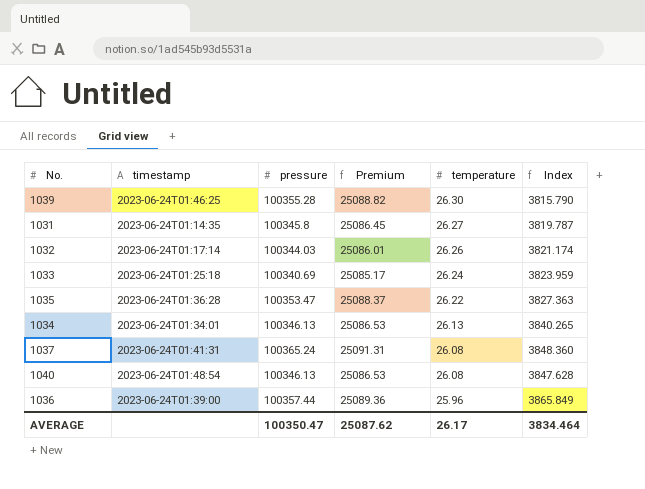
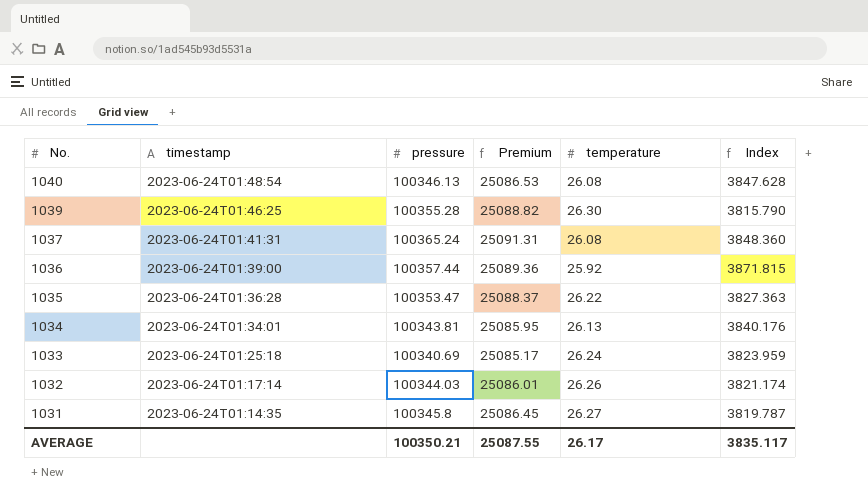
row order: temperature descending -> No. descending
1036 | temperature: 25.96 -> 25.92
1036 | Index: 3865.849 -> 3871.815
1034 | pressure: 100346.13 -> 100343.81
1034 | Premium: 25086.53 -> 25085.95
1034 | Index: 3840.265 -> 3840.176
AVERAGE | pressure: 100350.47 -> 100350.21
AVERAGE | Premium: 25087.62 -> 25087.55
AVERAGE | Index: 3834.464 -> 3835.117

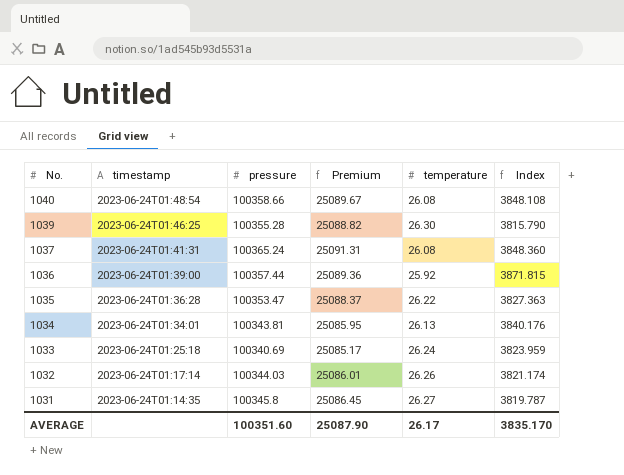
1040 | pressure: 100346.13 -> 100358.66
1040 | Premium: 25086.53 -> 25089.67
1040 | Index: 3847.628 -> 3848.108
AVERAGE | pressure: 100350.21 -> 100351.60
AVERAGE | Premium: 25087.55 -> 25087.90
AVERAGE | Index: 3835.117 -> 3835.170

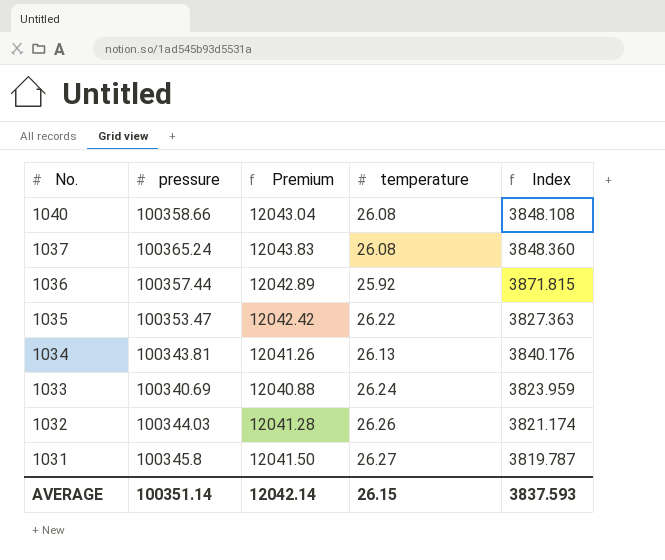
column timestamp | position: 2 -> none
column Premium | formula: [pressure] * 0.25 -> [pressure] * 0.12
row 1039: 2023-06-24T01:46:25 | 100355.28 | 25088.82 | 26.30 | 3815.790 -> none
AVERAGE | pressure: 100351.60 -> 100351.14
AVERAGE | Premium: 25087.90 -> 12042.14
AVERAGE | temperature: 26.17 -> 26.15
AVERAGE | Index: 3835.170 -> 3837.593

